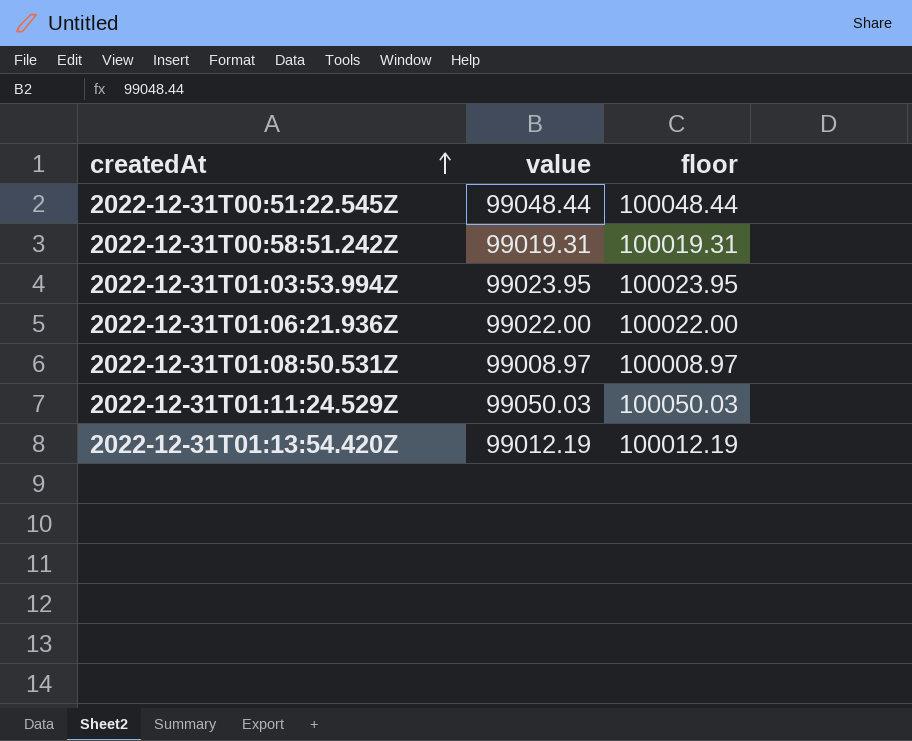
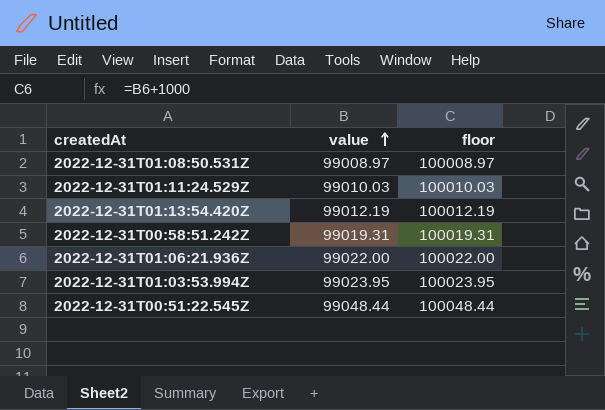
row order: createdAt ascending -> value ascending
2022-12-31T01:11:24.529Z | value: 99050.03 -> 99010.03
2022-12-31T01:11:24.529Z | floor: 100050.03 -> 100010.03

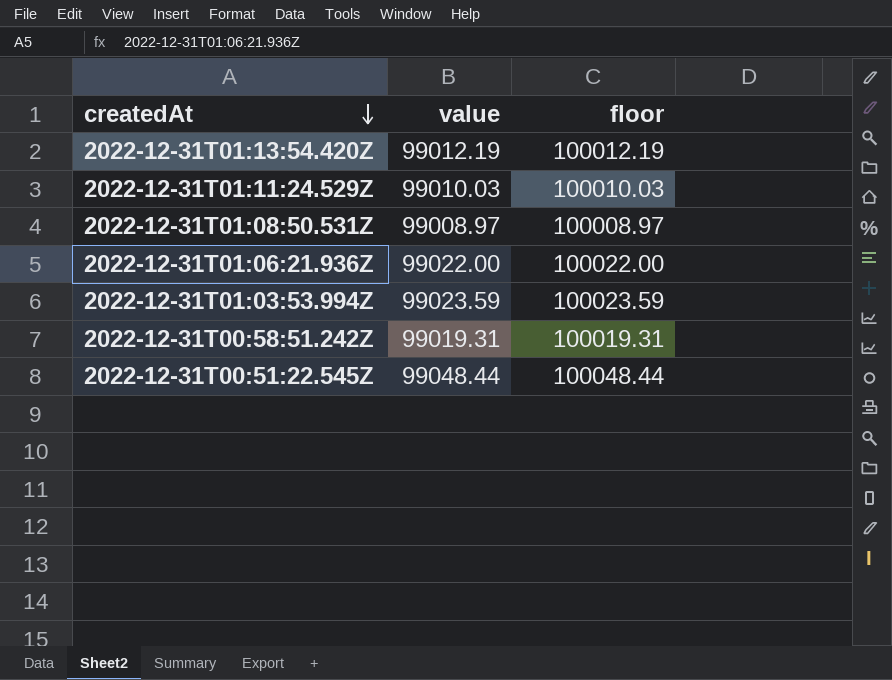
row order: value ascending -> createdAt descending
2022-12-31T01:03:53.994Z | value: 99023.95 -> 99023.59
2022-12-31T01:03:53.994Z | floor: 100023.95 -> 100023.59

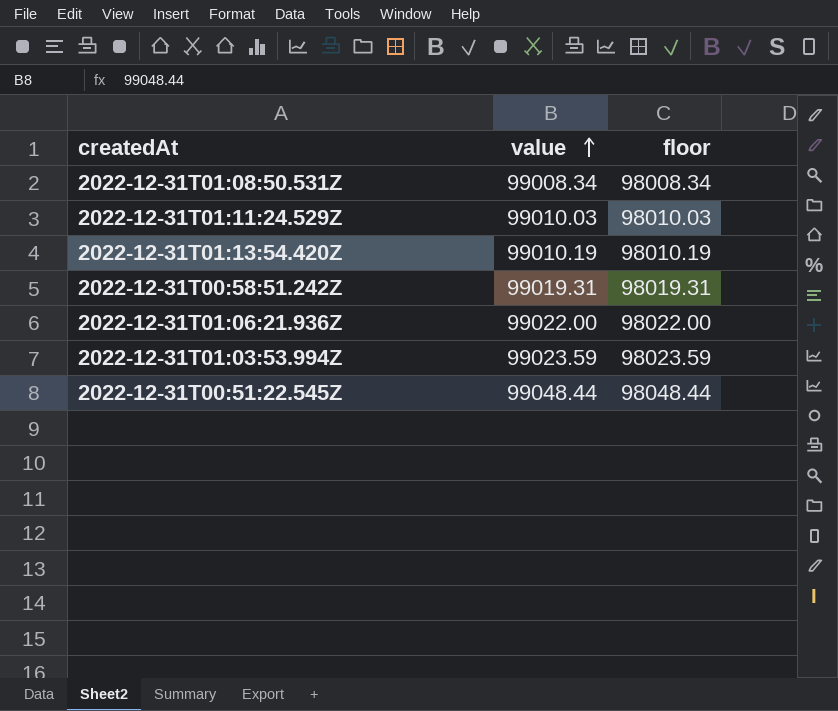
row order: createdAt descending -> value ascending
column floor | formula: [value] + 1000 -> [value] - 1000
2022-12-31T01:08:50.531Z | value: 99008.97 -> 99008.34
2022-12-31T01:13:54.420Z | value: 99012.19 -> 99010.19

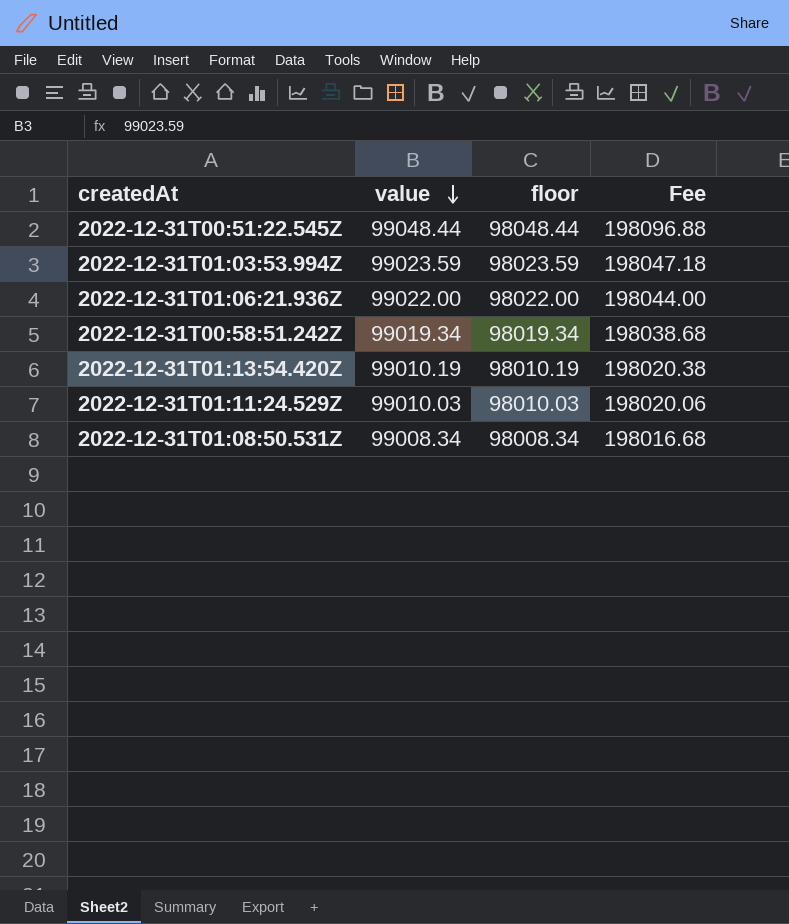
row order: value ascending -> value descending
column Fee | formula: none -> [value] * 2
2022-12-31T00:58:51.242Z | value: 99019.31 -> 99019.34
2022-12-31T00:58:51.242Z | floor: 98019.31 -> 98019.34

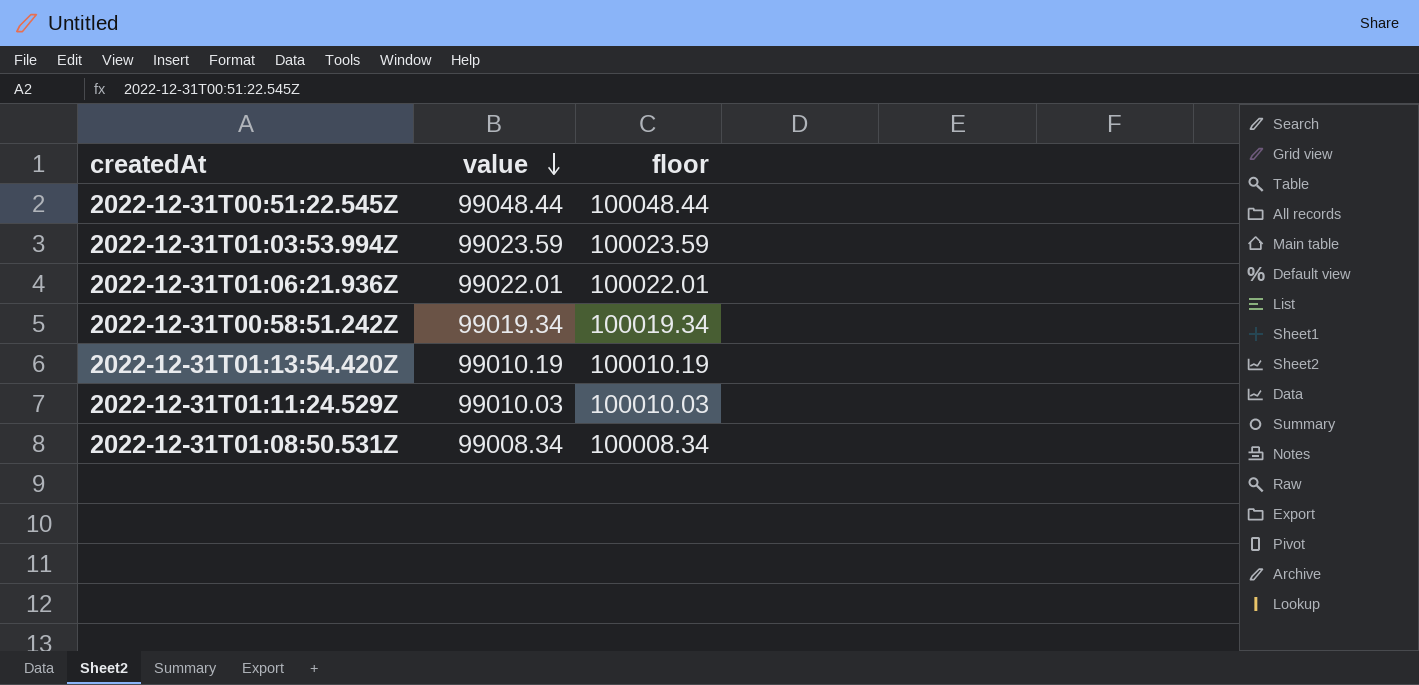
column Fee | formula: [value] * 2 -> none
column floor | formula: [value] - 1000 -> [value] + 1000
2022-12-31T01:06:21.936Z | value: 99022.00 -> 99022.01

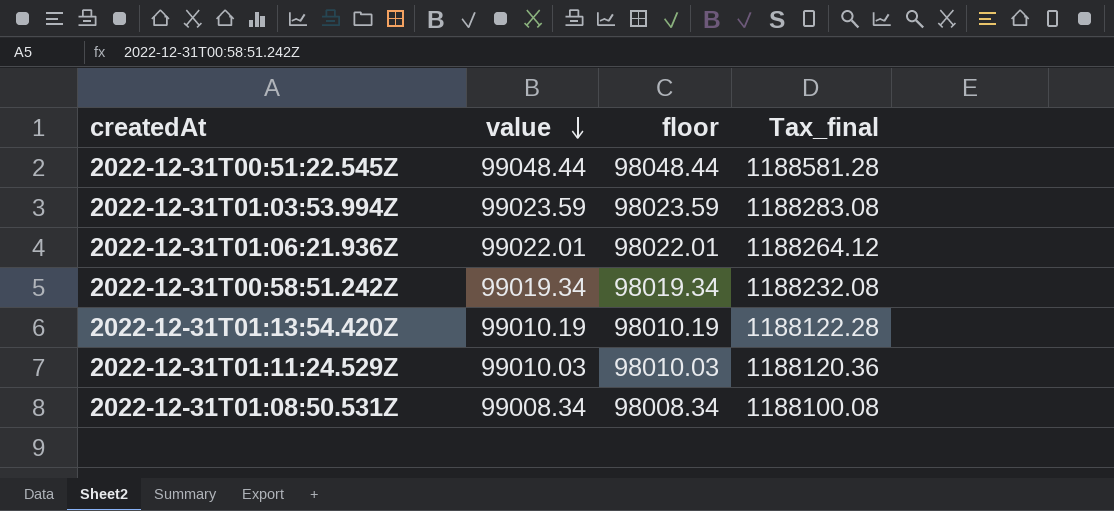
column floor | formula: [value] + 1000 -> [value] - 1000
column Tax_final | formula: none -> [value] * 12

